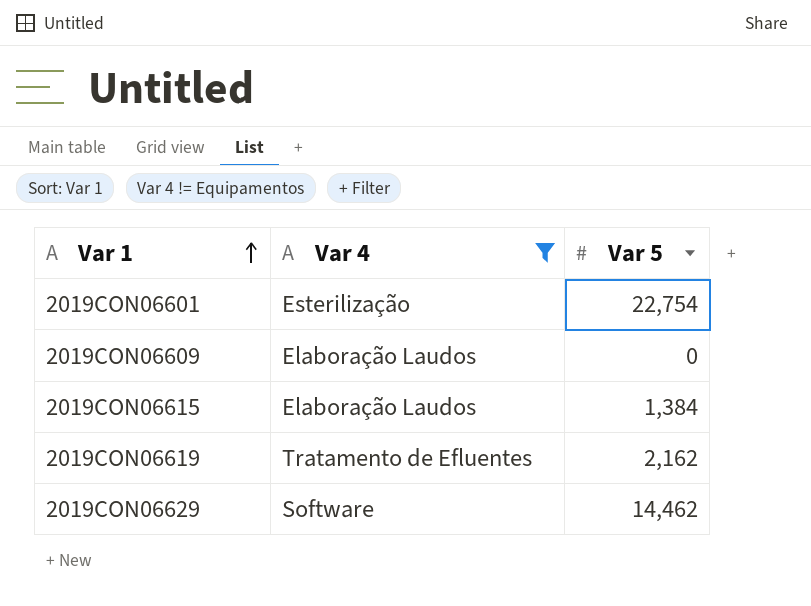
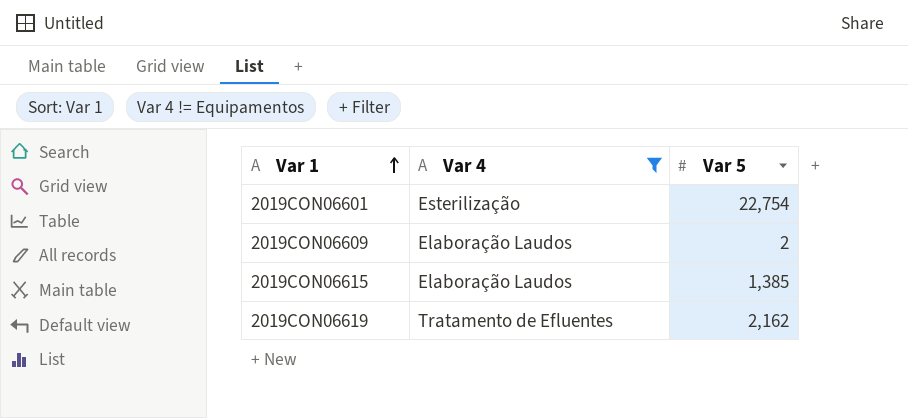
row 2019CON06629: Software | 14,462 -> none
2019CON06609 | Var 5: 0 -> 2
2019CON06615 | Var 5: 1,384 -> 1,385

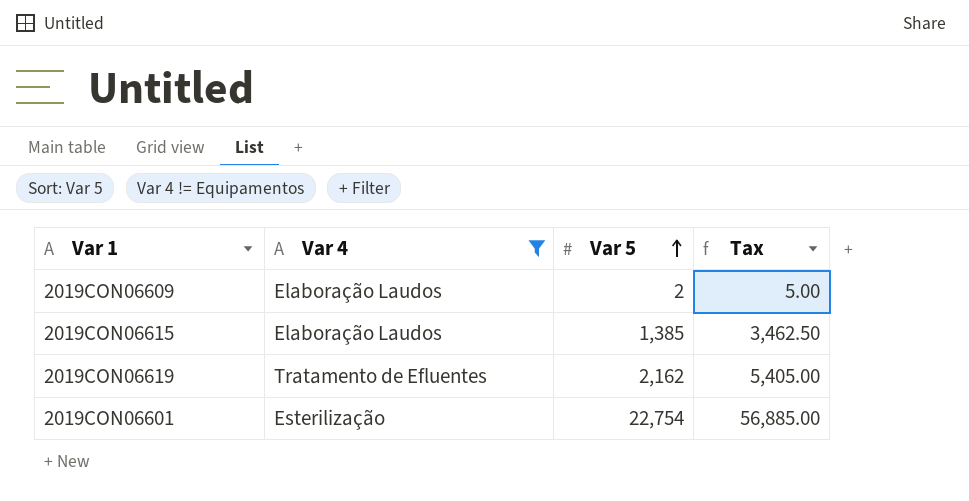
row order: Var 1 ascending -> Var 5 ascending
column Tax | formula: none -> [Var 5] * 2.5

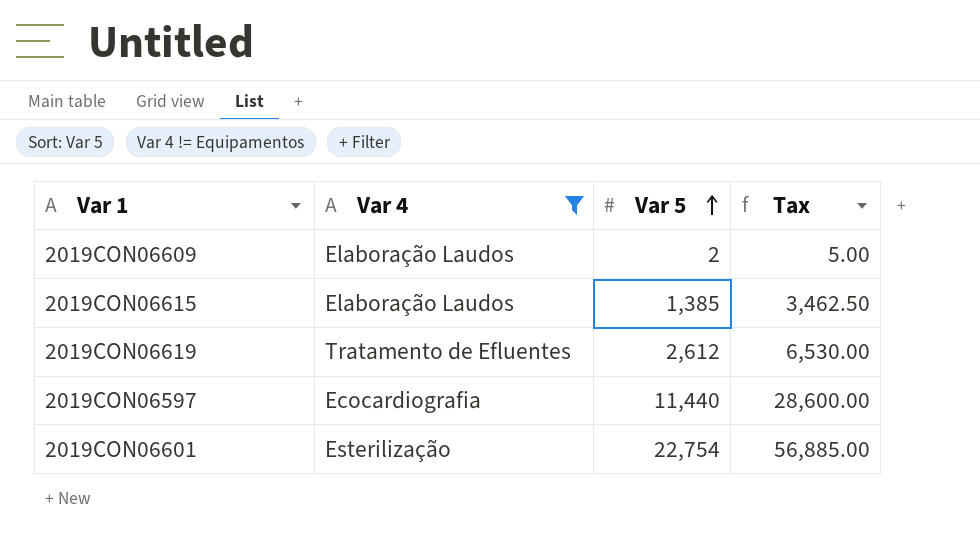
2019CON06619 | Var 5: 2,162 -> 2,612
2019CON06619 | Tax: 5,405.00 -> 6,530.00
row 2019CON06597: none -> Ecocardiografia | 11,440 | 28,600.00

